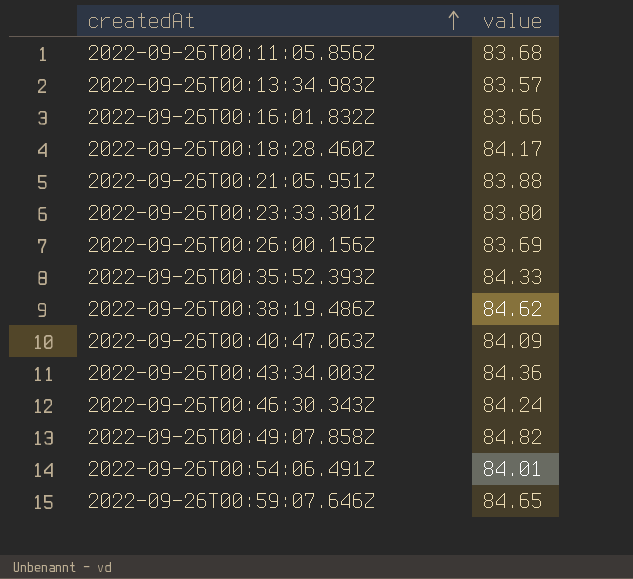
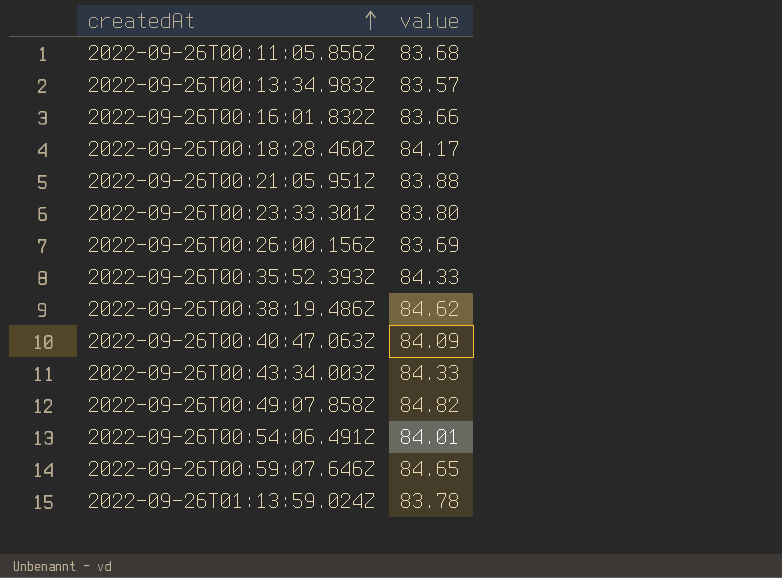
row 2022-09-26T00:46:30.343Z: 84.24 -> none
2022-09-26T00:43:34.003Z | value: 84.36 -> 84.33
row 2022-09-26T01:13:59.024Z: none -> 83.78

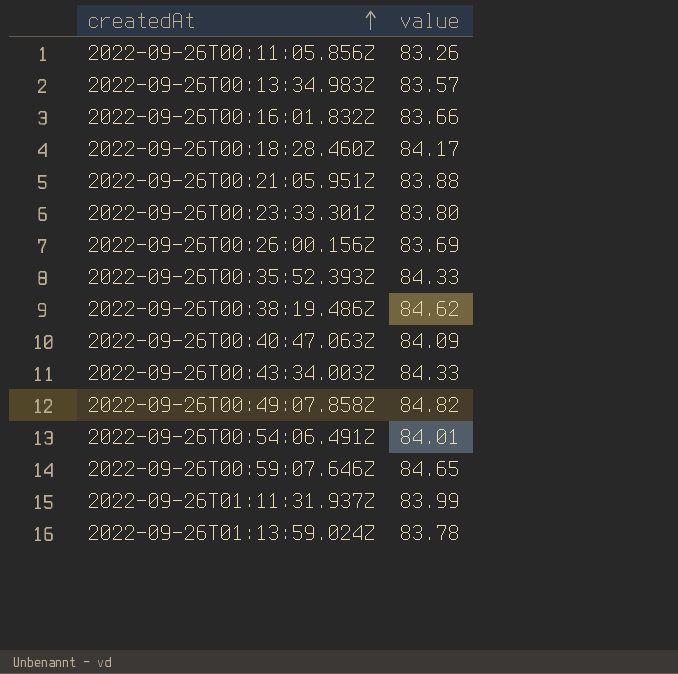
2022-09-26T00:11:05.856Z | value: 83.68 -> 83.26
row 2022-09-26T01:11:31.937Z: none -> 83.99

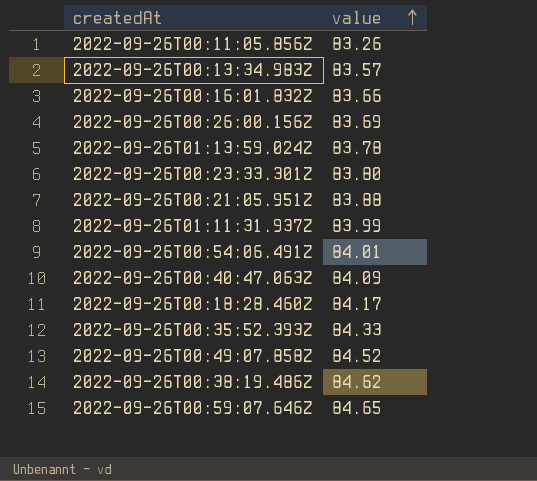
row order: createdAt ascending -> value ascending
row 2022-09-26T00:43:34.003Z: 84.33 -> none
2022-09-26T00:49:07.858Z | value: 84.82 -> 84.52

